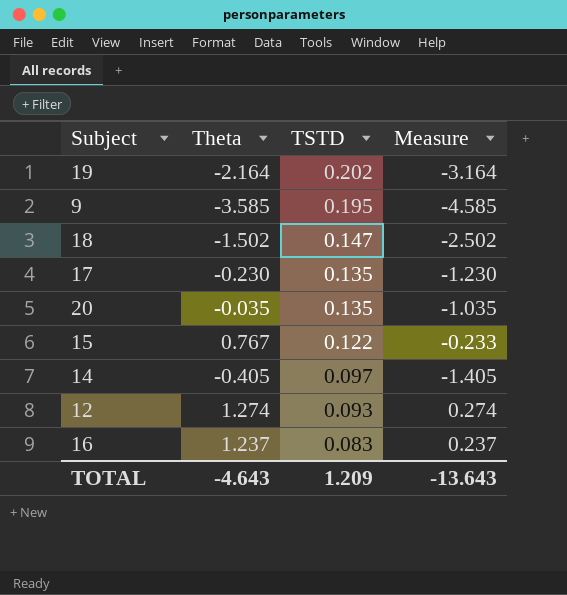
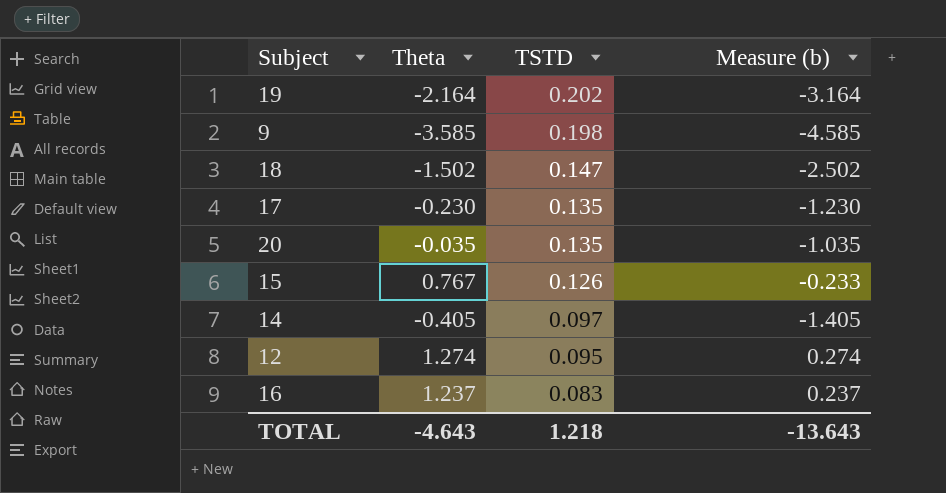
column name: Measure -> Measure (b)
9 | TSTD: 0.195 -> 0.198
15 | TSTD: 0.122 -> 0.126
12 | TSTD: 0.093 -> 0.095
TOTAL | TSTD: 1.209 -> 1.218

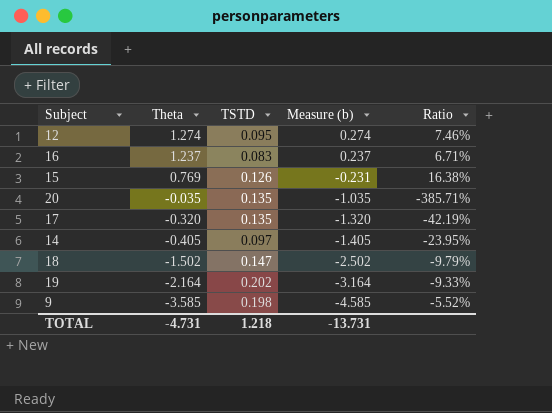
row order: TSTD descending -> Theta descending
column Ratio | formula: none -> [TSTD] / [Theta]
15 | Theta: 0.767 -> 0.769
15 | Measure (b): -0.233 -> -0.231
17 | Theta: -0.230 -> -0.320
17 | Measure (b): -1.230 -> -1.320
TOTAL | Theta: -4.643 -> -4.731
TOTAL | Measure (b): -13.643 -> -13.731

